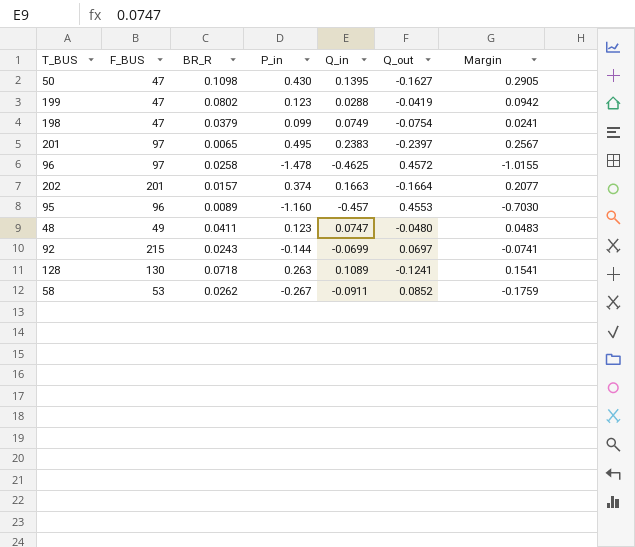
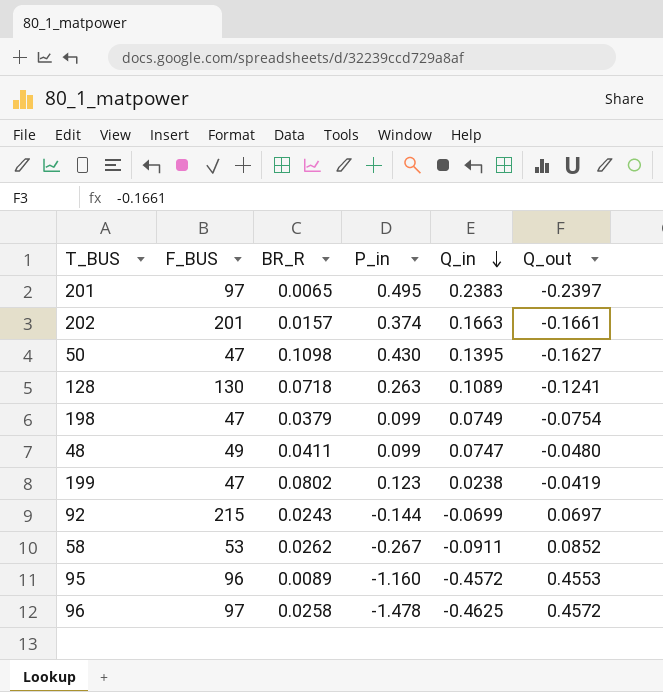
row order: none -> Q_in descending
column Margin | formula: [P_in] - [Q_in] -> none
202 | Q_out: -0.1664 -> -0.1661
48 | P_in: 0.123 -> 0.099
199 | Q_in: 0.0288 -> 0.0238
95 | Q_in: -0.457 -> -0.4572

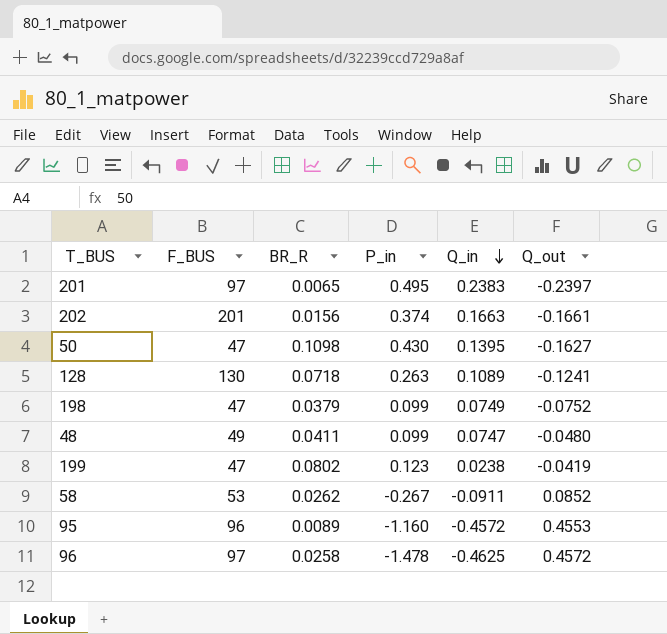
row 92: 215 | 0.0243 | -0.144 | -0.0699 | 0.0697 -> none
202 | BR_R: 0.0157 -> 0.0156
198 | Q_out: -0.0754 -> -0.0752

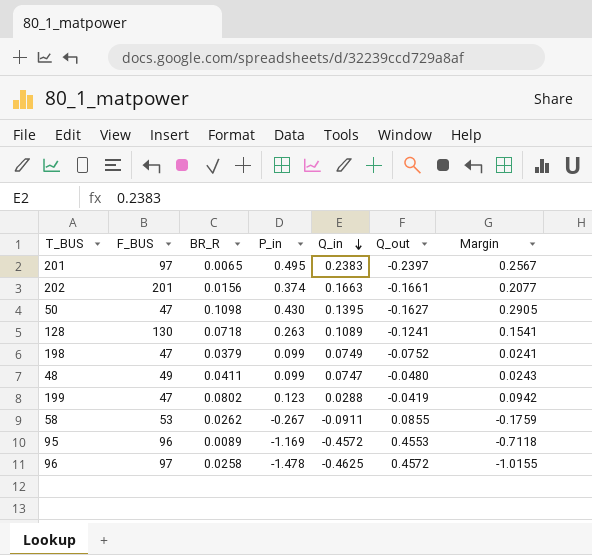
column Margin | formula: none -> [P_in] - [Q_in]
199 | Q_in: 0.0238 -> 0.0288
58 | Q_out: 0.0852 -> 0.0855
95 | P_in: -1.160 -> -1.169

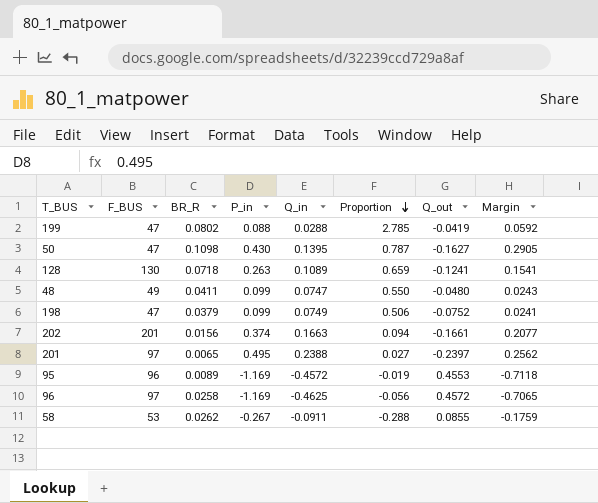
row order: Q_in descending -> Proportion descending
column Proportion | formula: none -> [BR_R] / [Q_in]
199 | P_in: 0.123 -> 0.088
199 | Margin: 0.0942 -> 0.0592
201 | Q_in: 0.2383 -> 0.2388
201 | Margin: 0.2567 -> 0.2562
96 | P_in: -1.478 -> -1.169
96 | Margin: -1.0155 -> -0.7065

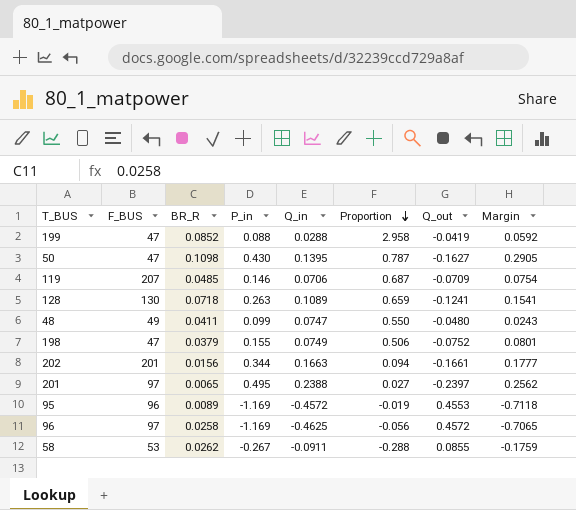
199 | BR_R: 0.0802 -> 0.0852
199 | Proportion: 2.785 -> 2.958
row 119: none -> 207 | 0.0485 | 0.146 | 0.0706 | 0.687 | -0.0709 | 0.0754
198 | P_in: 0.099 -> 0.155
198 | Margin: 0.0241 -> 0.0801
202 | P_in: 0.374 -> 0.344
202 | Margin: 0.2077 -> 0.1777

